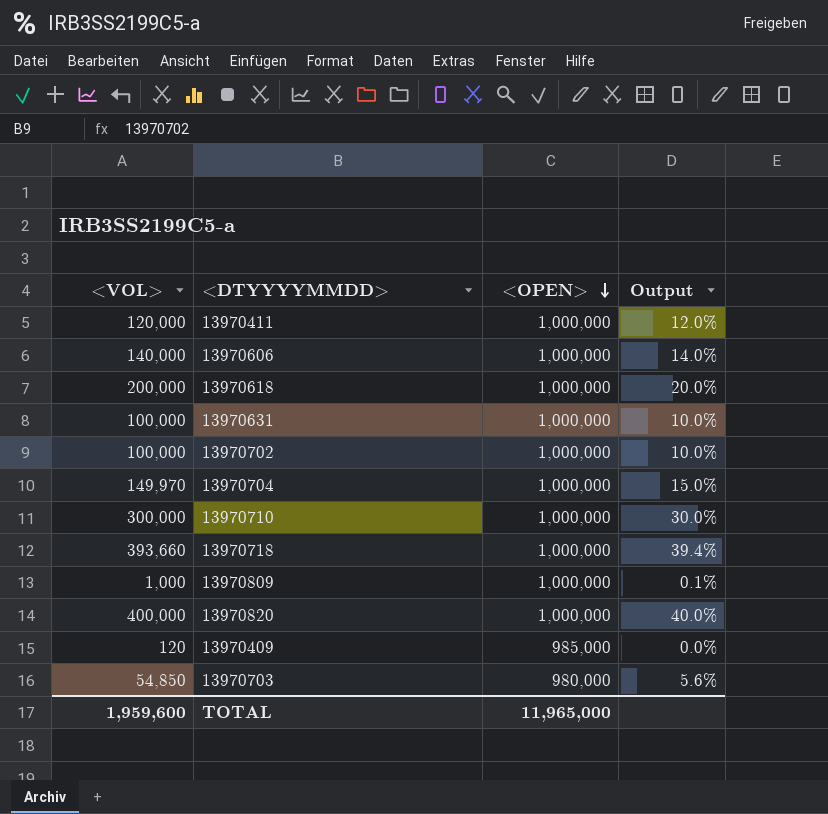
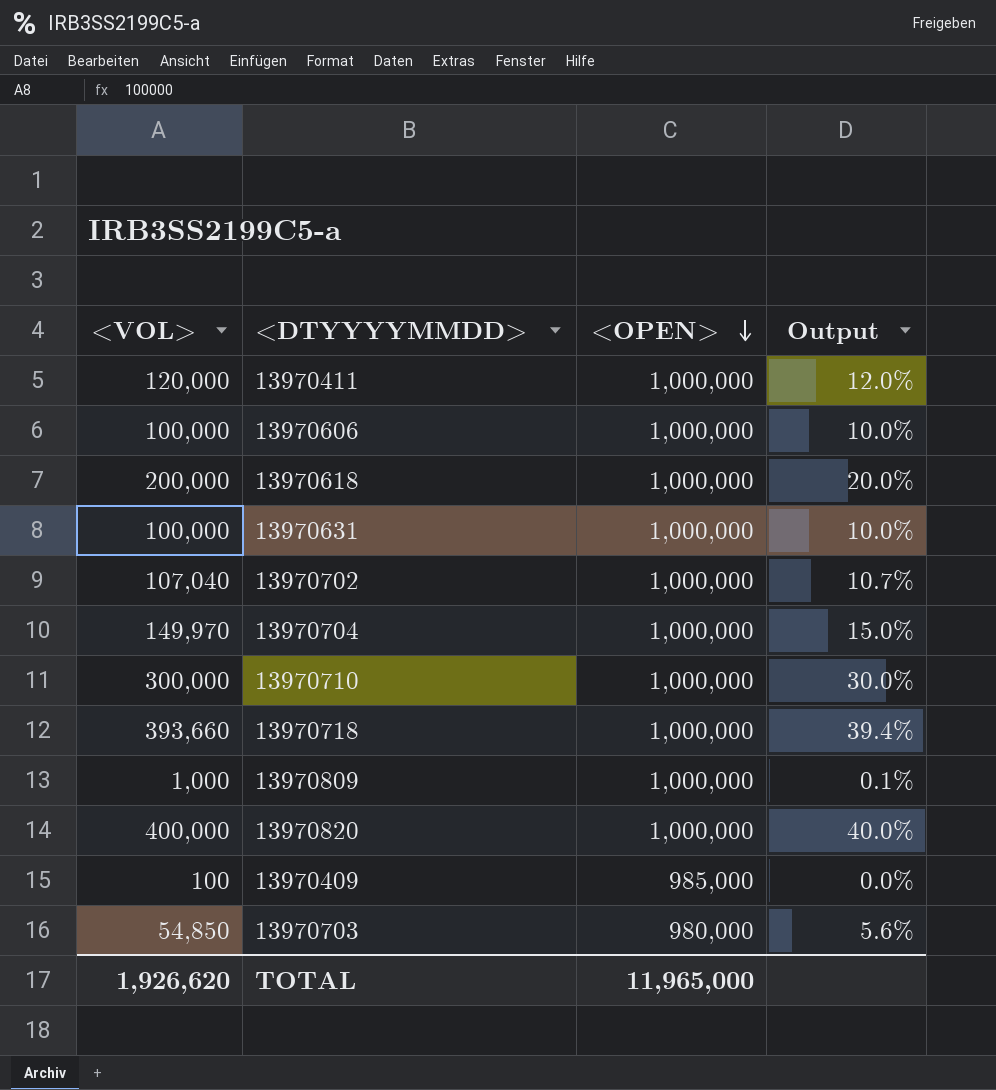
13970606 | <VOL>: 140,000 -> 100,000
13970606 | Output: 14.0% -> 10.0%
13970702 | <VOL>: 100,000 -> 107,040
13970702 | Output: 10.0% -> 10.7%
13970409 | <VOL>: 120 -> 100
TOTAL | <VOL>: 1,959,600 -> 1,926,620

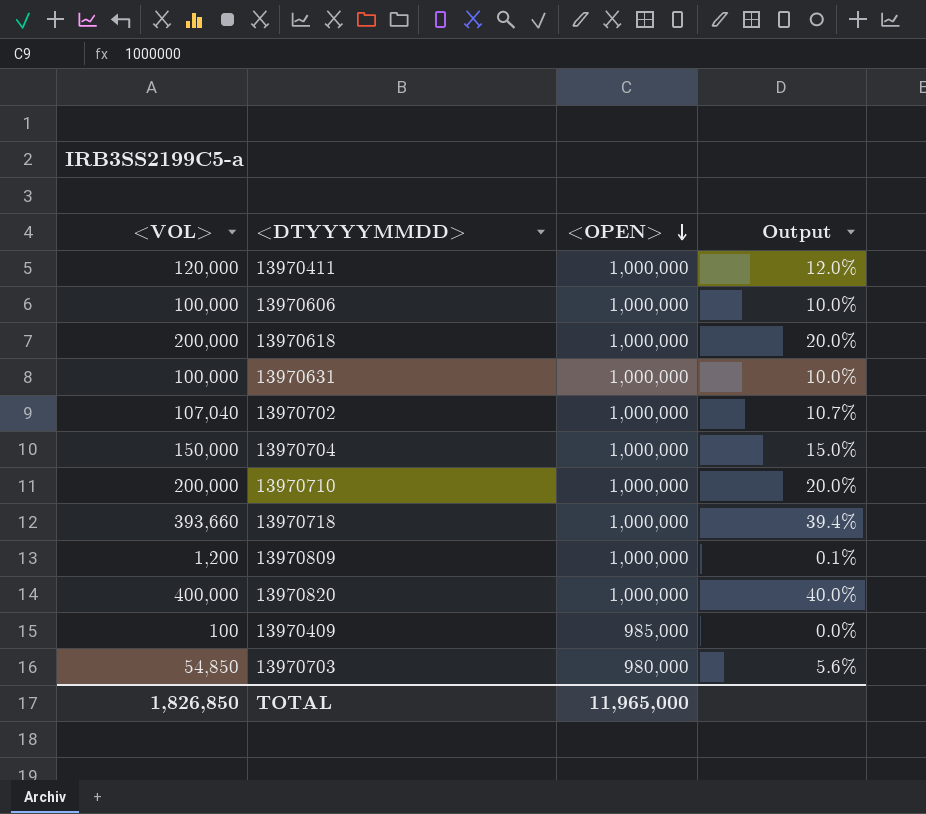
13970704 | <VOL>: 149,970 -> 150,000
13970710 | <VOL>: 300,000 -> 200,000
13970710 | Output: 30.0% -> 20.0%
13970809 | <VOL>: 1,000 -> 1,200
TOTAL | <VOL>: 1,926,620 -> 1,826,850

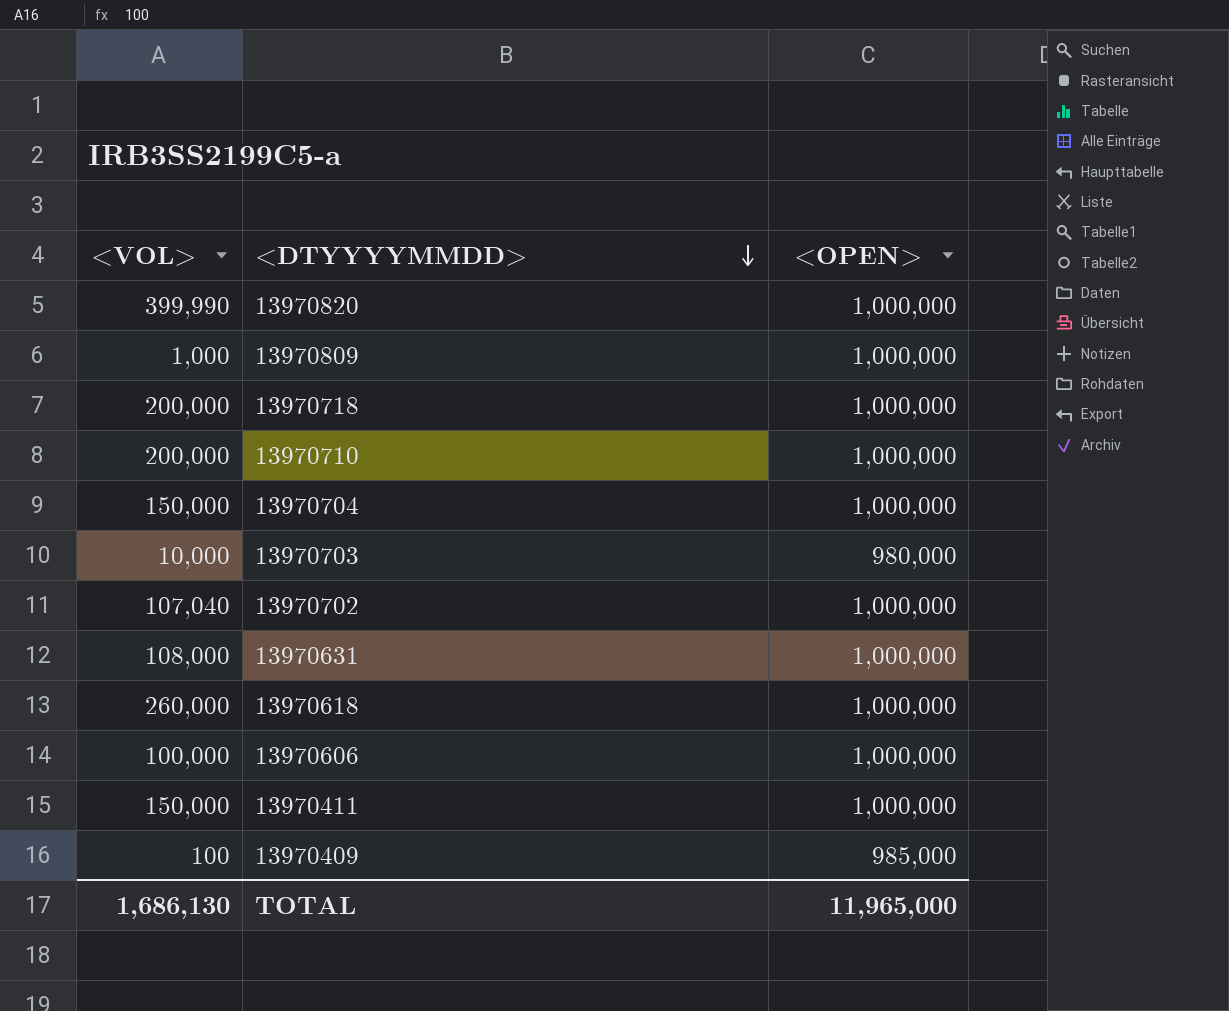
row order: <OPEN> descending -> <DTYYYYMMDD> descending
column Output | formula: [<VOL>] / [<OPEN>] -> none
13970820 | <VOL>: 400,000 -> 399,990
13970809 | <VOL>: 1,200 -> 1,000
13970718 | <VOL>: 393,660 -> 200,000
13970703 | <VOL>: 54,850 -> 10,000
13970631 | <VOL>: 100,000 -> 108,000
13970618 | <VOL>: 200,000 -> 260,000
13970411 | <VOL>: 120,000 -> 150,000
TOTAL | <VOL>: 1,826,850 -> 1,686,130

